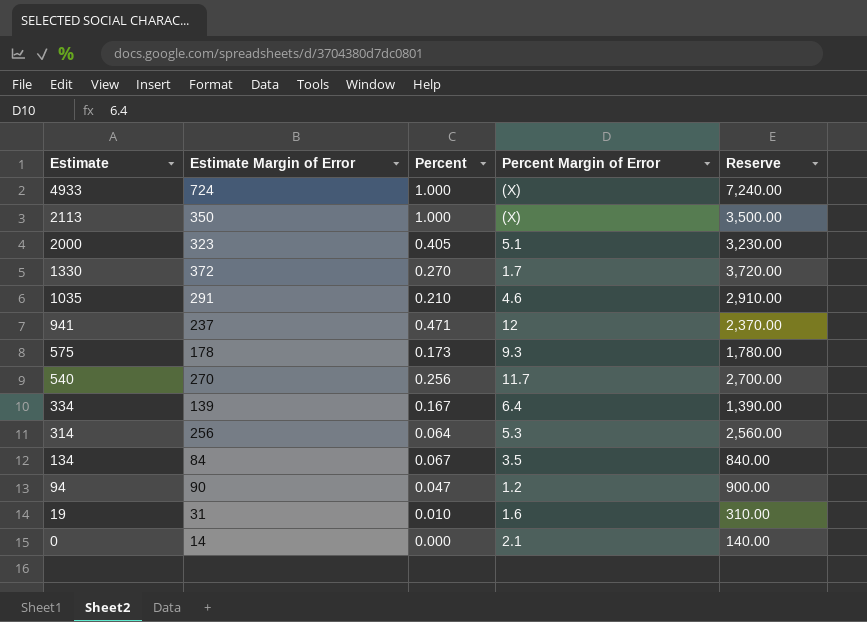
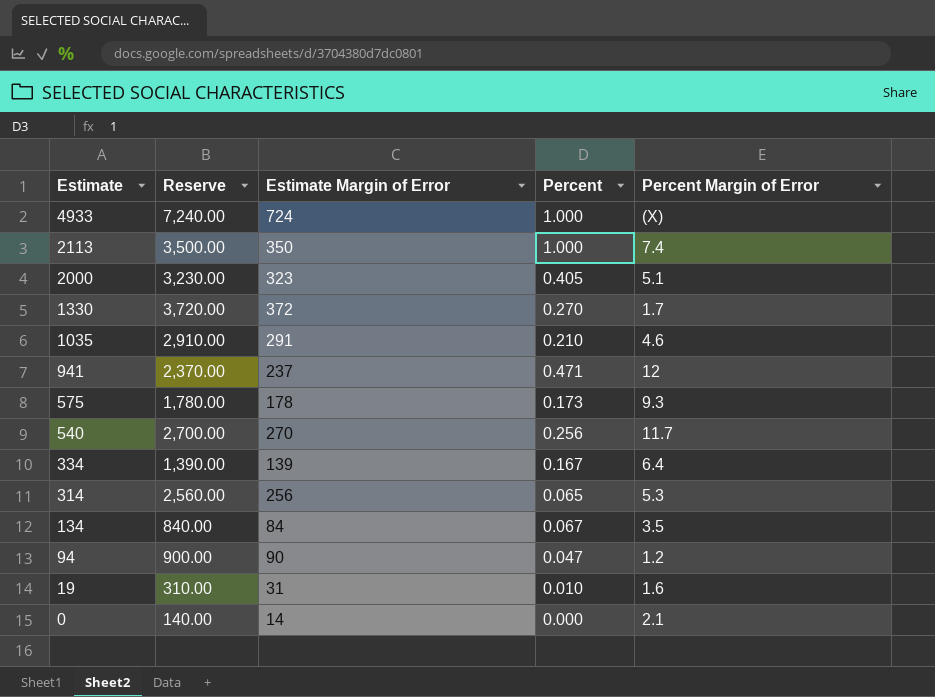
column Reserve | position: 5 -> 2
2113 | Percent Margin of Error: (X) -> 7.4
314 | Percent: 0.064 -> 0.065

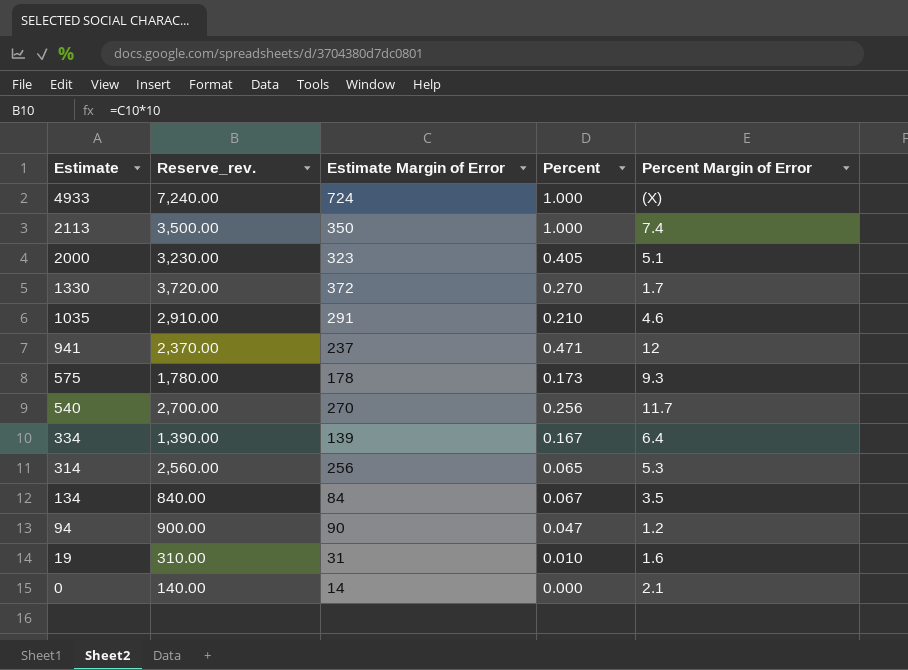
column name: Reserve -> Reserve_rev.

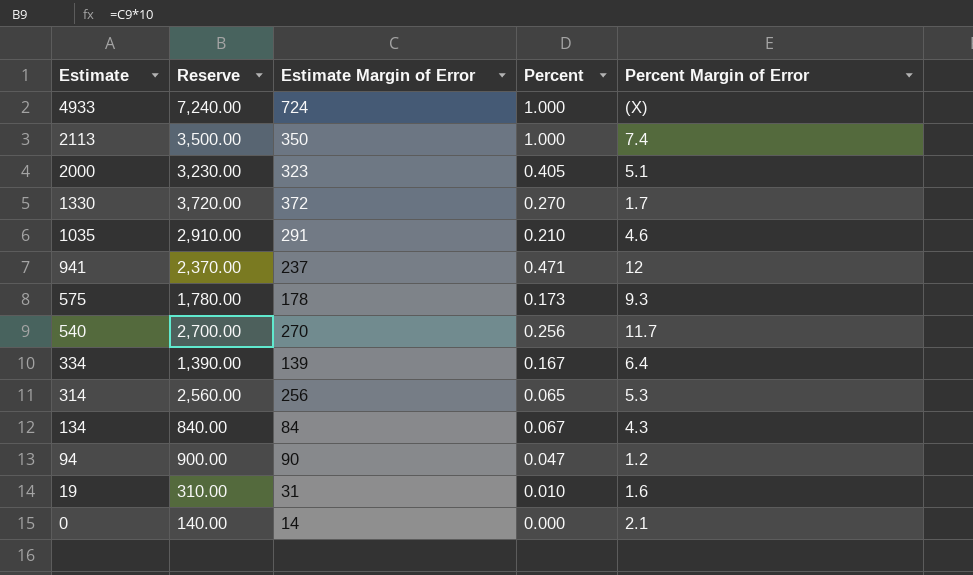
column name: Reserve_rev. -> Reserve
134 | Percent Margin of Error: 3.5 -> 4.3

